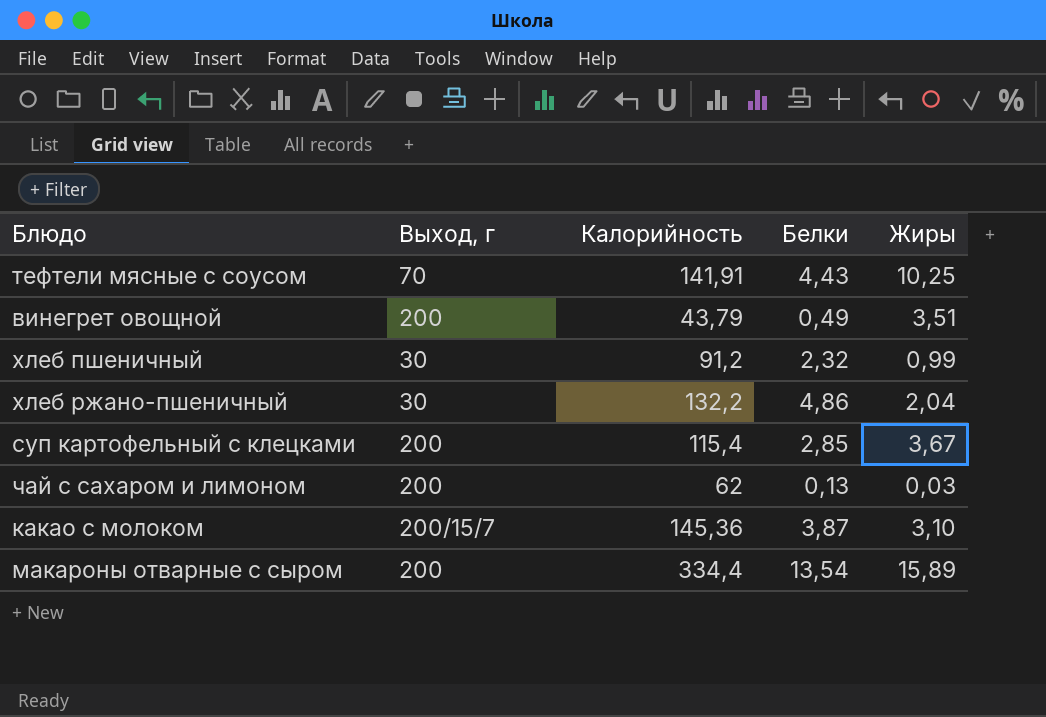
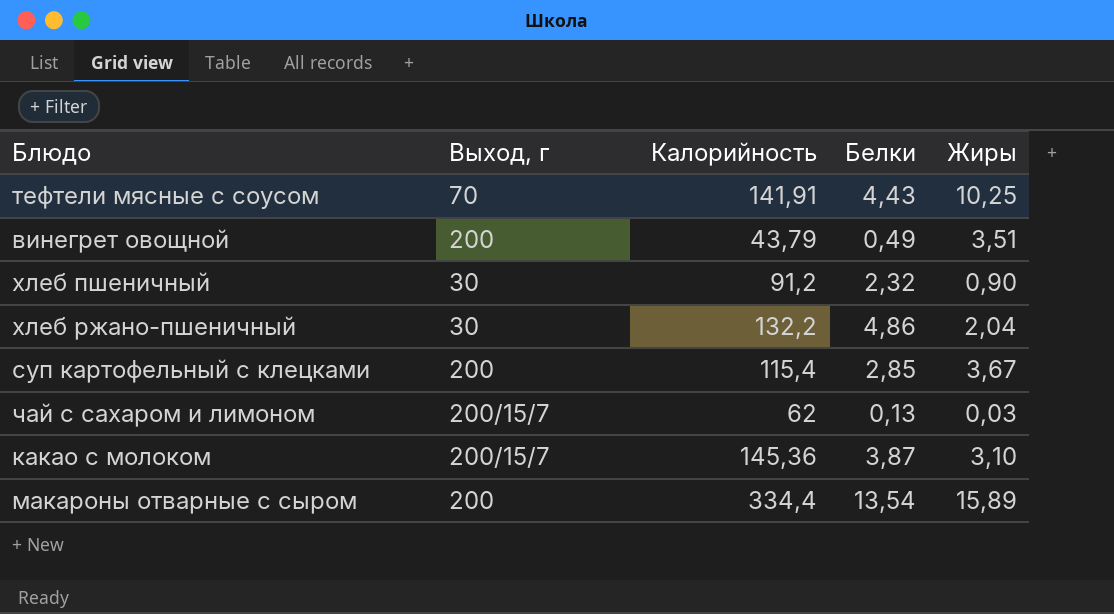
хлеб пшеничный | Жиры: 0,99 -> 0,90
чай с сахаром и лимоном | Выход, г: 200 -> 200/15/7

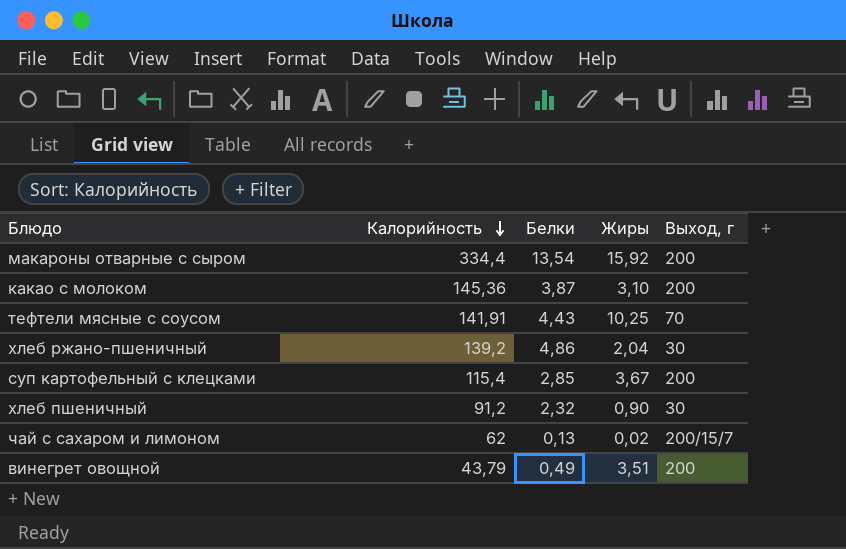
row order: none -> Калорийность descending
column Выход, г | position: 2 -> 5
макароны отварные с сыром | Жиры: 15,89 -> 15,92
какао с молоком | Выход, г: 200/15/7 -> 200
хлеб ржано-пшеничный | Калорийность: 132,2 -> 139,2
чай с сахаром и лимоном | Жиры: 0,03 -> 0,02

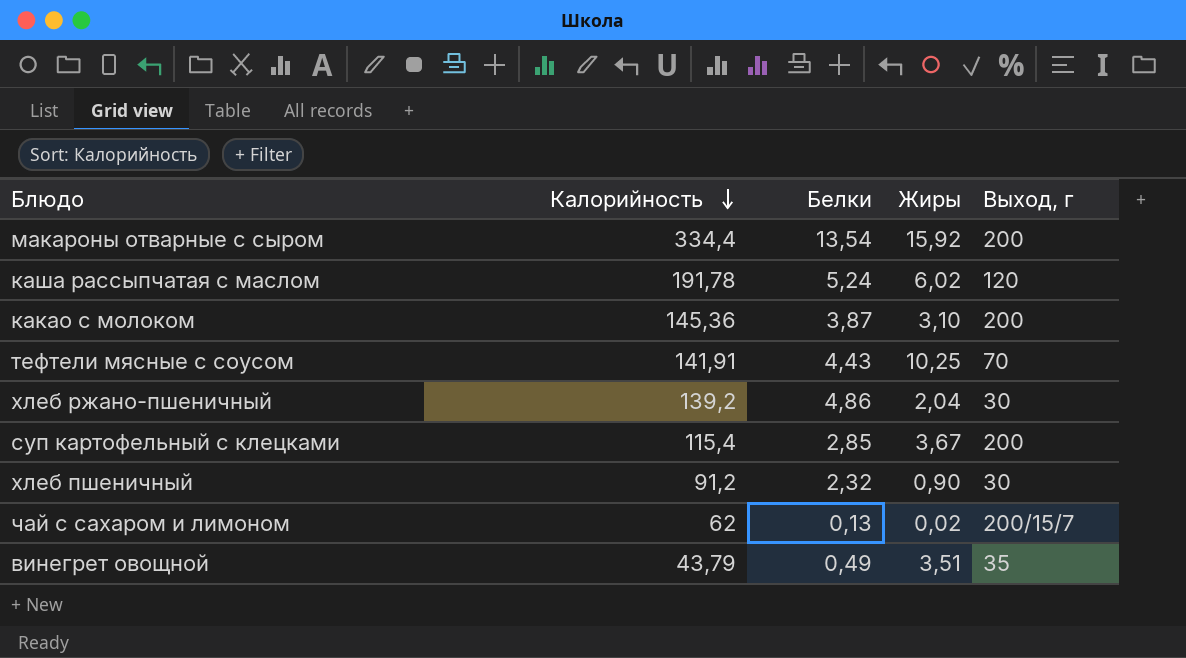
row каша рассыпчатая с маслом: none -> 191,78 | 5,24 | 6,02 | 120
винегрет овощной | Выход, г: 200 -> 35

